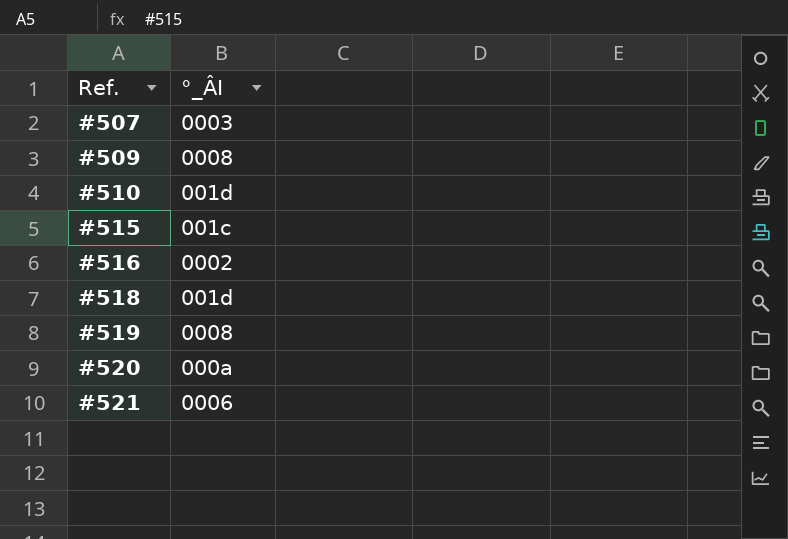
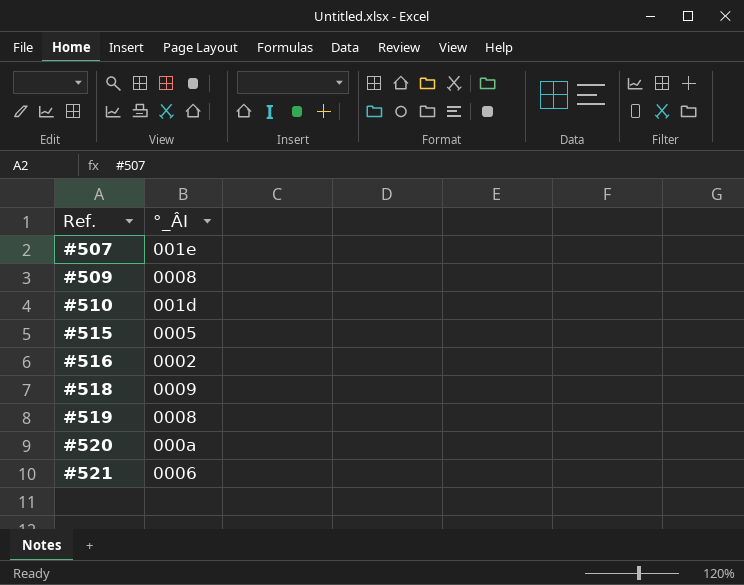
#507 | °_ÂI: 0003 -> 001e
#515 | °_ÂI: 001c -> 0005
#518 | °_ÂI: 001d -> 0009

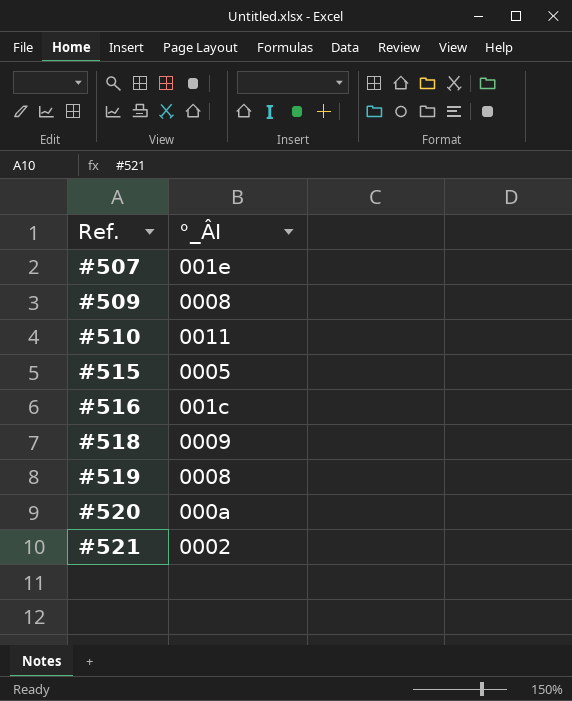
#510 | °_ÂI: 001d -> 0011
#516 | °_ÂI: 0002 -> 001c
#521 | °_ÂI: 0006 -> 0002

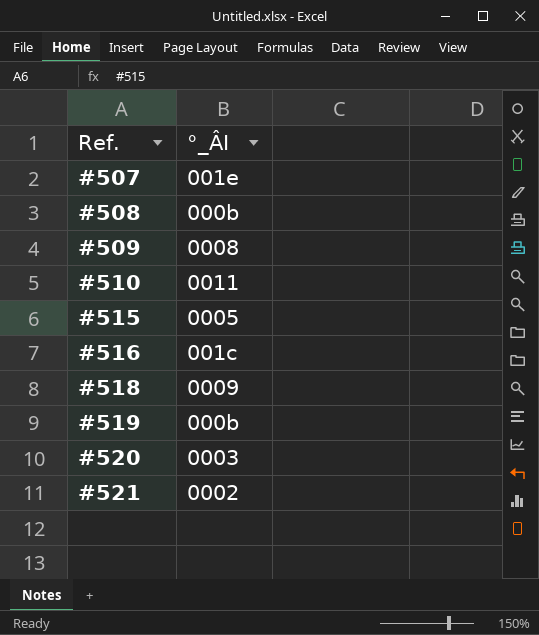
row #508: none -> 000b
#519 | °_ÂI: 0008 -> 000b
#520 | °_ÂI: 000a -> 0003

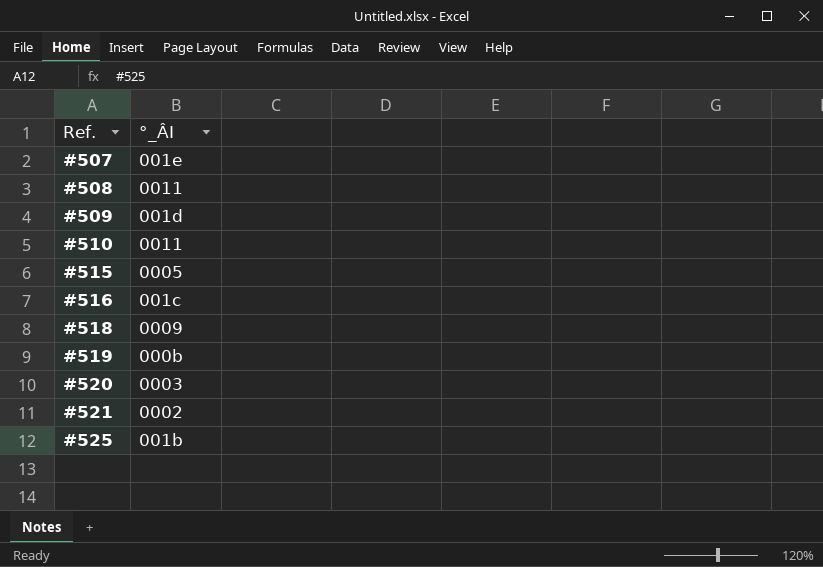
#508 | °_ÂI: 000b -> 0011
#509 | °_ÂI: 0008 -> 001d
row #525: none -> 001b

